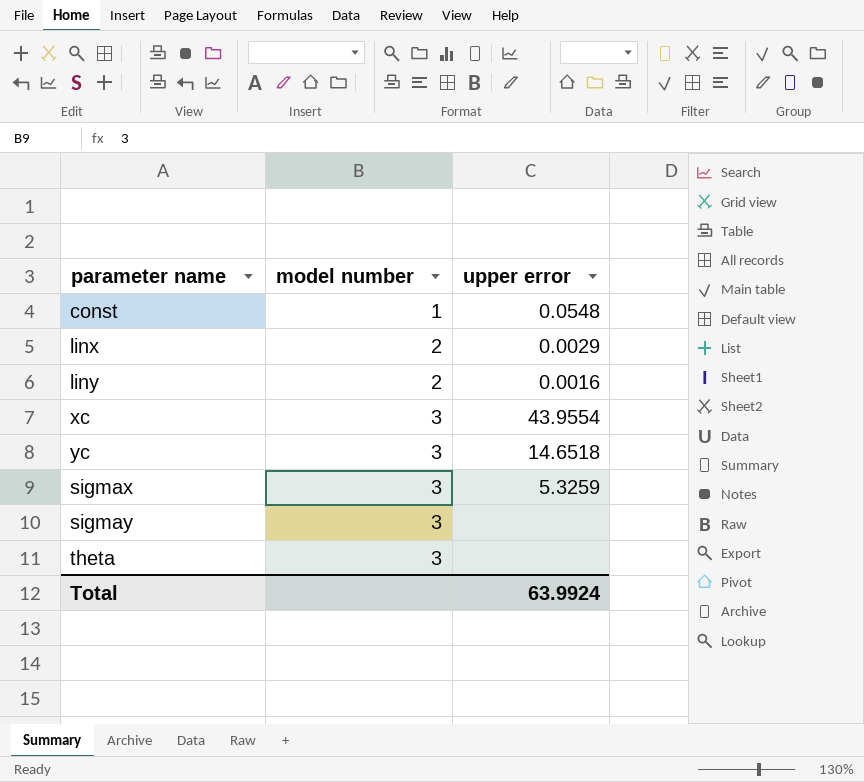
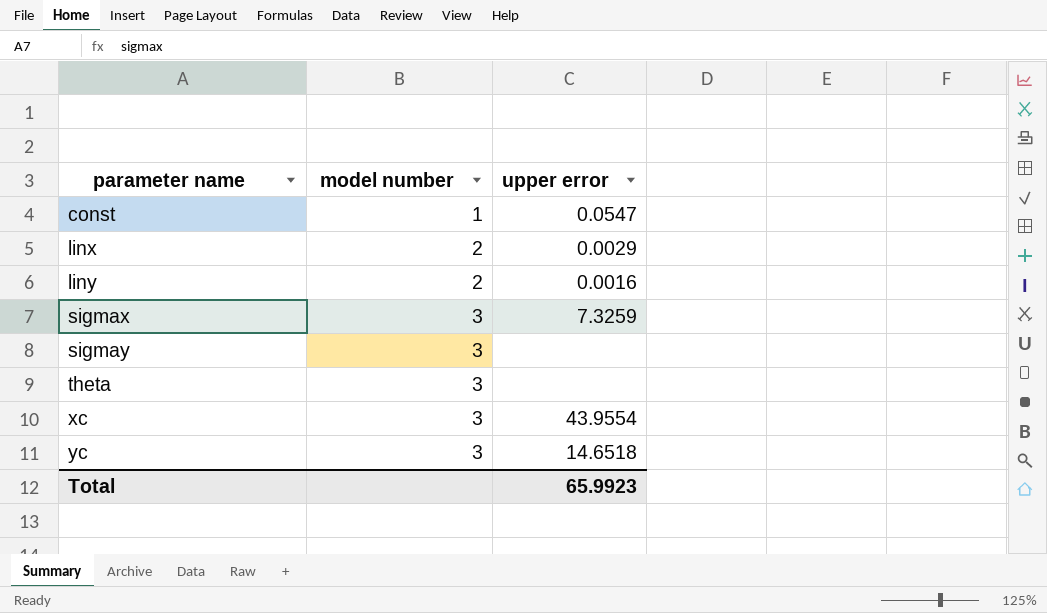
row order: model number ascending -> parameter name ascending
const | upper error: 0.0548 -> 0.0547
sigmax | upper error: 5.3259 -> 7.3259
Total | upper error: 63.9924 -> 65.9923

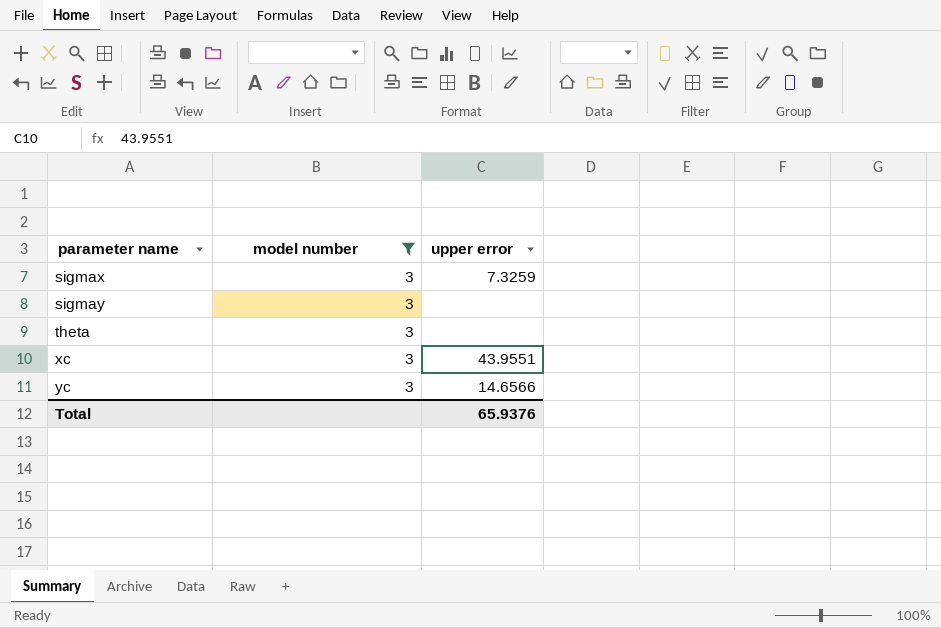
filter: none -> model number = 3
xc | upper error: 43.9554 -> 43.9551
yc | upper error: 14.6518 -> 14.6566
Total | upper error: 65.9923 -> 65.9376

